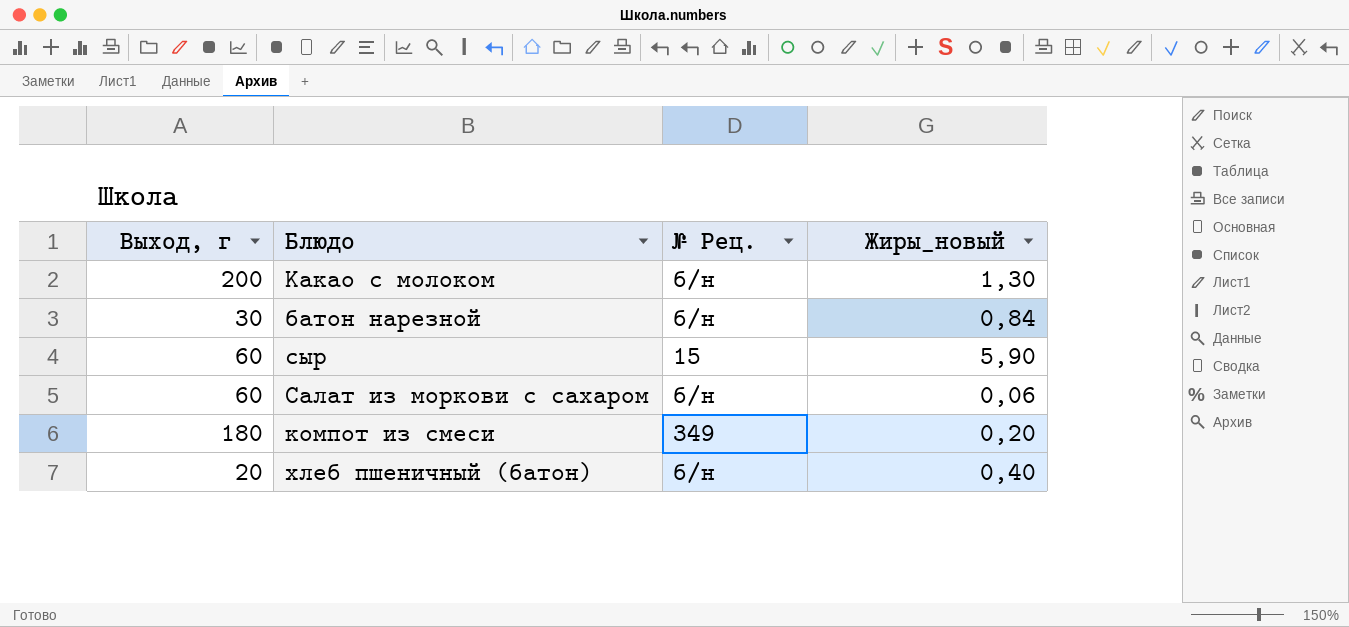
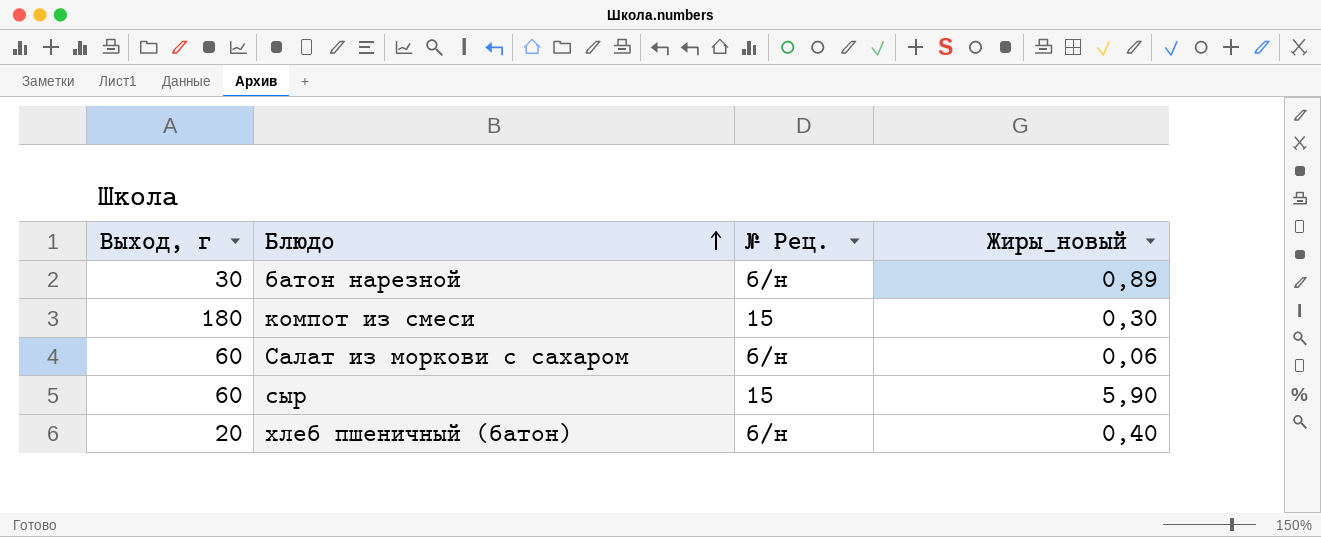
row order: none -> Блюдо ascending
row Какао с молоком: 200 | б/н | 1,30 -> none
батон нарезной | Жиры_новый: 0,84 -> 0,89
компот из смеси | № Рец.: 349 -> 15
компот из смеси | Жиры_новый: 0,20 -> 0,30

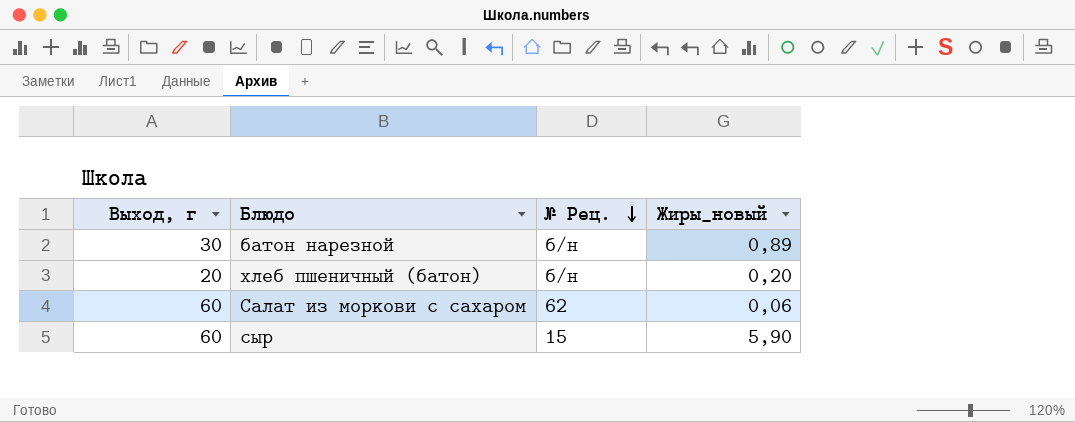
row order: Блюдо ascending -> № Рец. descending
row компот из смеси: 180 | 15 | 0,30 -> none
хлеб пшеничный (батон) | Жиры_новый: 0,40 -> 0,20
Салат из моркови с сахаром | № Рец.: б/н -> 62

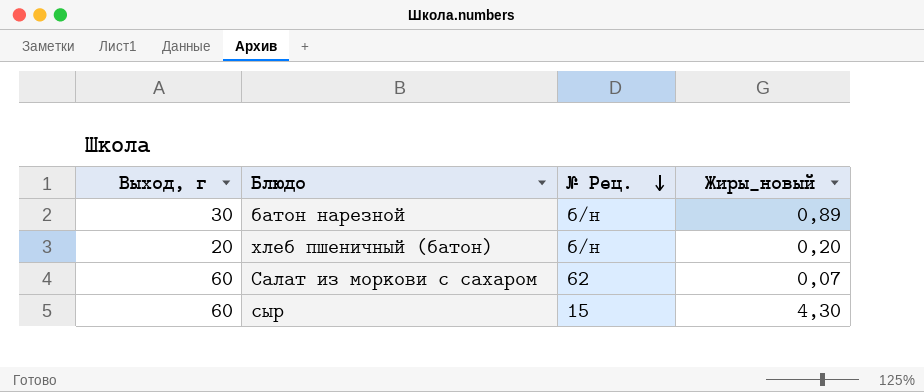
Салат из моркови с сахаром | Жиры_новый: 0,06 -> 0,07
сыр | Жиры_новый: 5,90 -> 4,30

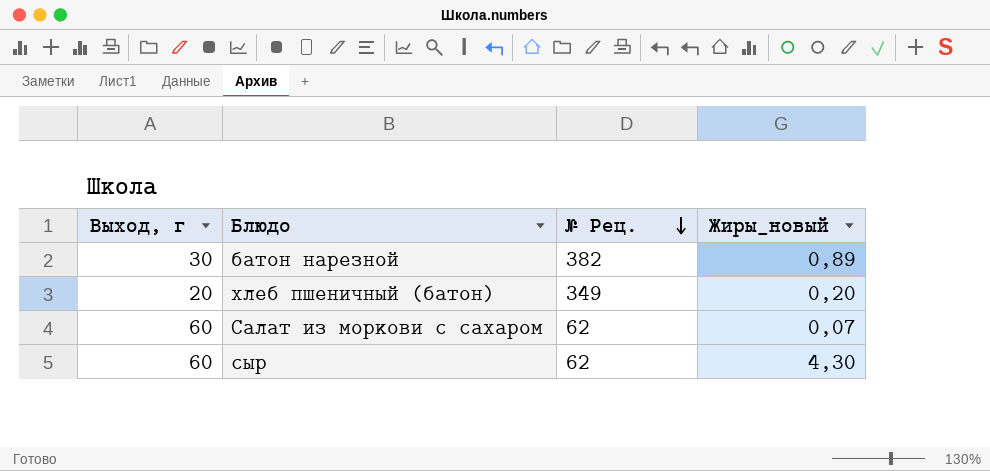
батон нарезной | № Рец.: б/н -> 382
хлеб пшеничный (батон) | № Рец.: б/н -> 349
сыр | № Рец.: 15 -> 62

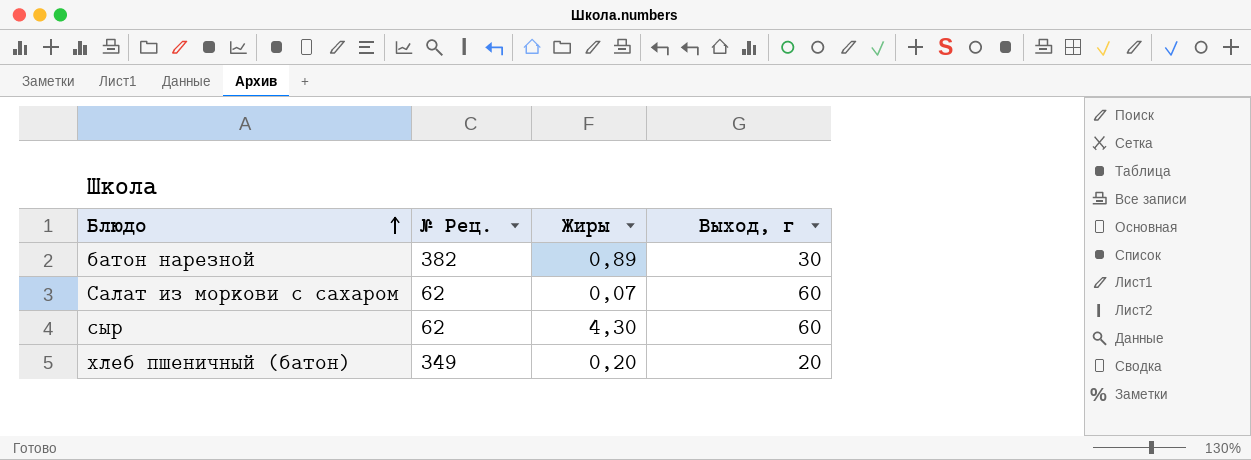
row order: № Рец. descending -> Блюдо ascending
column name: Жиры_новый -> Жиры
column Выход, г | position: 1 -> 4

